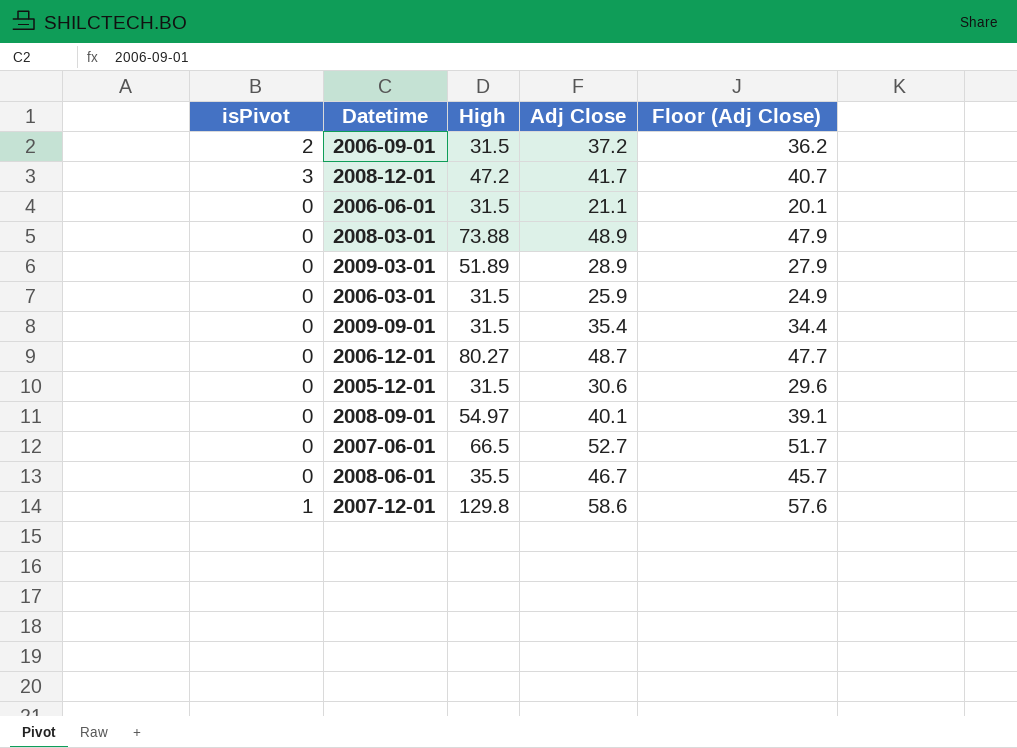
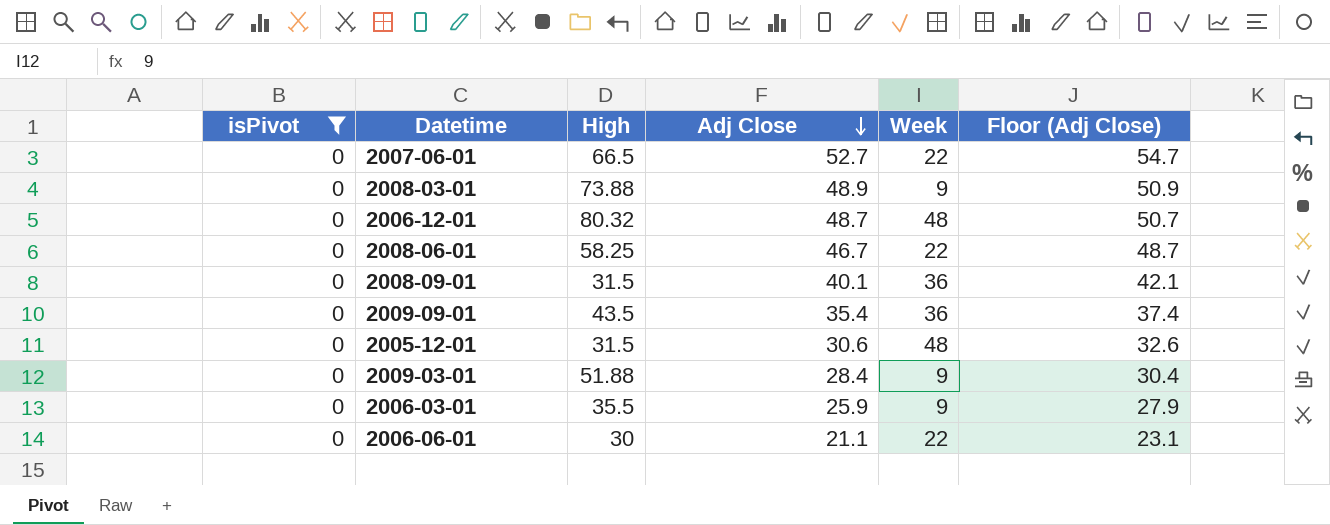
filter: none -> isPivot = 0
row order: none -> Adj Close descending
column Week | position: none -> 5
column Floor (Adj Close) | formula: [Adj Close] - 1 -> [Adj Close] + 2
2006-12-01 | High: 80.27 -> 80.32
2008-06-01 | High: 35.5 -> 58.25
2008-09-01 | High: 54.97 -> 31.5
2009-09-01 | High: 31.5 -> 43.5
2009-03-01 | High: 51.89 -> 51.88
2009-03-01 | Adj Close: 28.9 -> 28.4
2006-03-01 | High: 31.5 -> 35.5
2006-06-01 | High: 31.5 -> 30

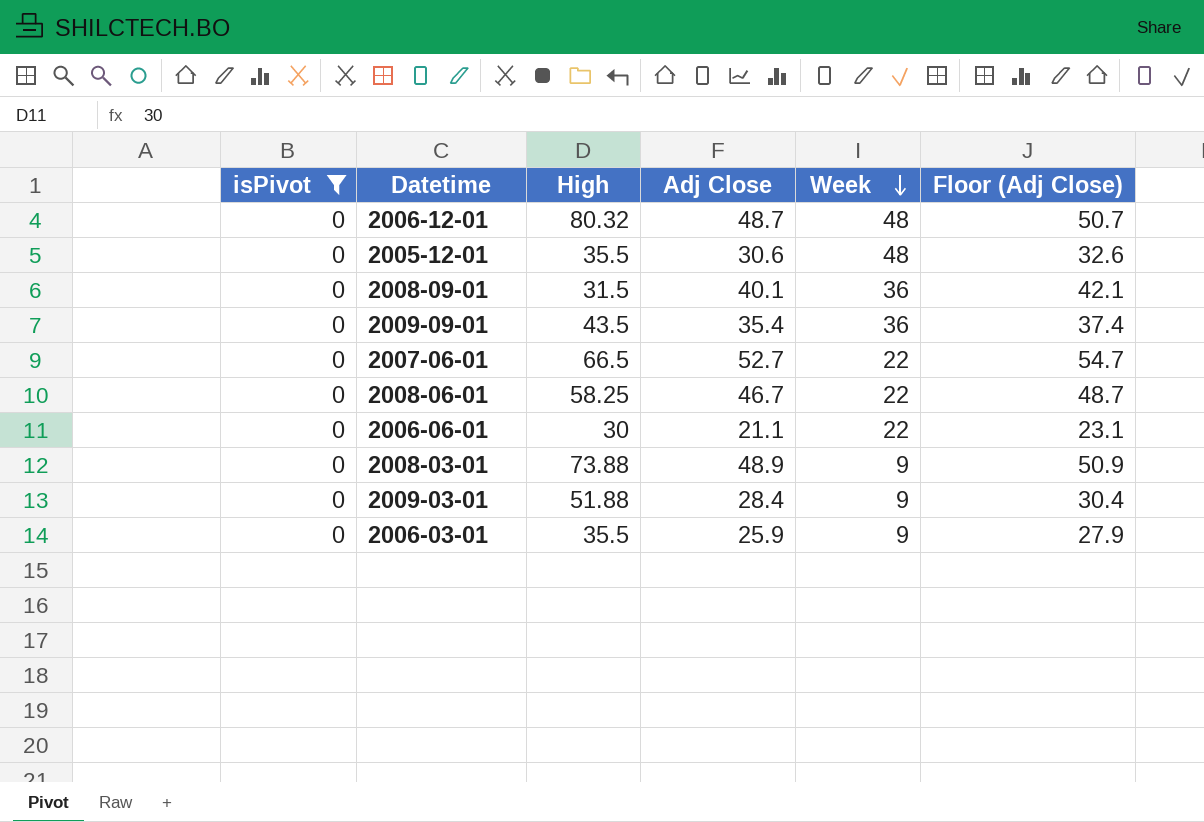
row order: Adj Close descending -> Week descending
2005-12-01 | High: 31.5 -> 35.5

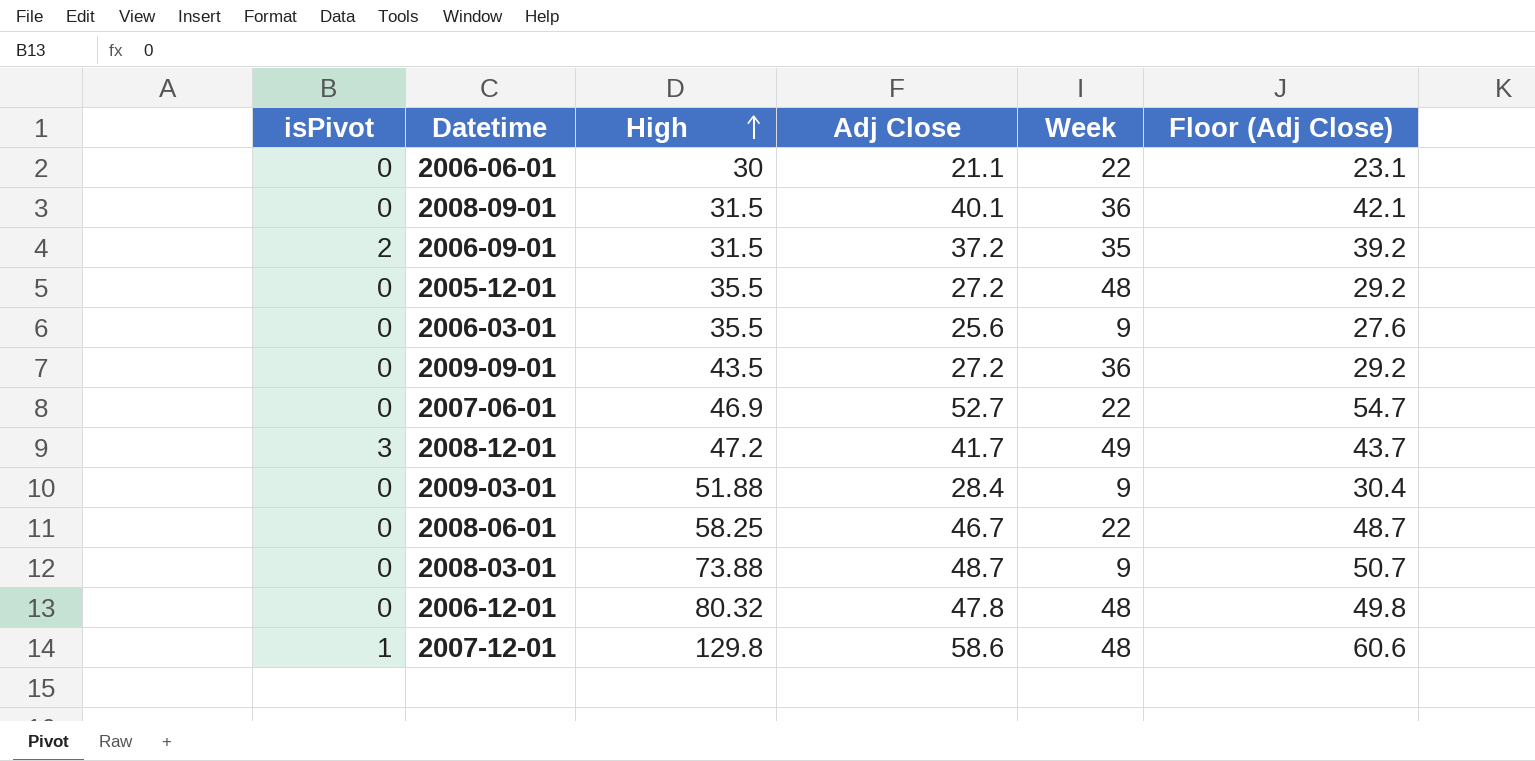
filter: isPivot = 0 -> none
row order: Week descending -> High ascending
2005-12-01 | Adj Close: 30.6 -> 27.2
2005-12-01 | Floor (Adj Close): 32.6 -> 29.2
2006-03-01 | Adj Close: 25.9 -> 25.6
2006-03-01 | Floor (Adj Close): 27.9 -> 27.6
2009-09-01 | Adj Close: 35.4 -> 27.2
2009-09-01 | Floor (Adj Close): 37.4 -> 29.2
2007-06-01 | High: 66.5 -> 46.9
2008-03-01 | Adj Close: 48.9 -> 48.7
2008-03-01 | Floor (Adj Close): 50.9 -> 50.7
2006-12-01 | Adj Close: 48.7 -> 47.8
2006-12-01 | Floor (Adj Close): 50.7 -> 49.8

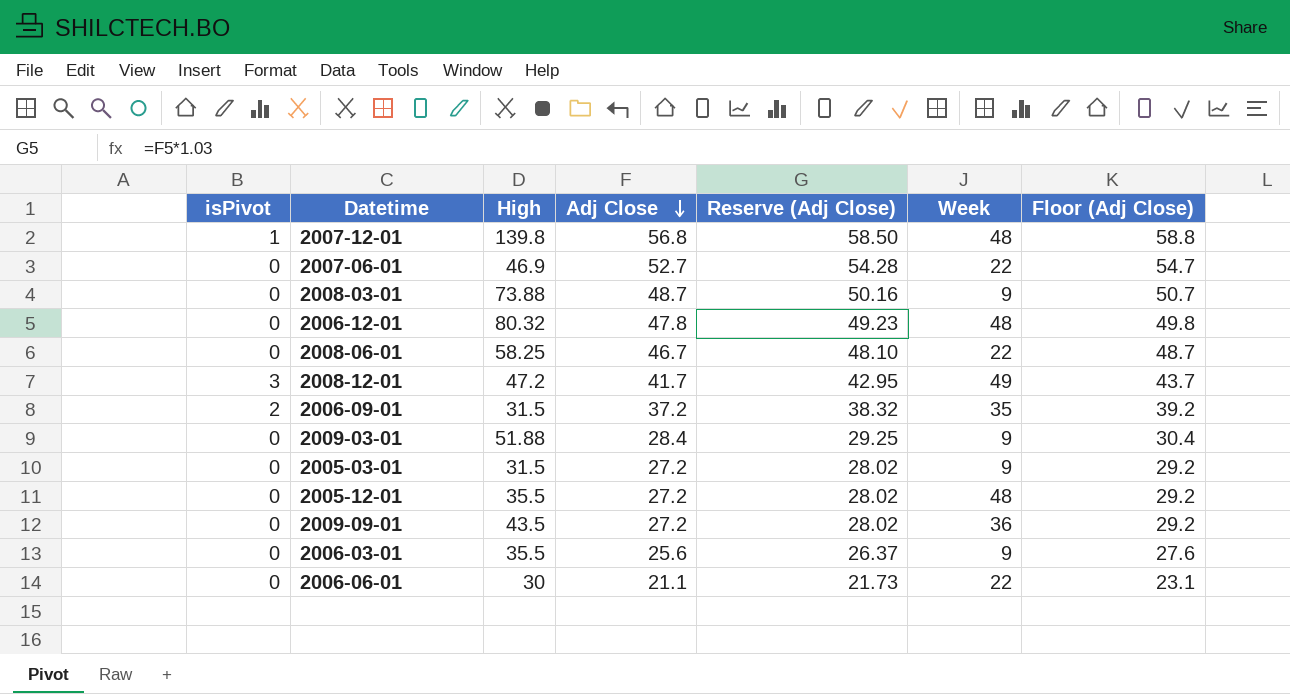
row order: High ascending -> Adj Close descending
column Reserve (Adj Close) | formula: none -> [Adj Close] * 1.03
row 2008-09-01: 0 | 31.5 | 40.1 | 36 | 42.1 -> none
2007-12-01 | High: 129.8 -> 139.8
2007-12-01 | Adj Close: 58.6 -> 56.8
2007-12-01 | Floor (Adj Close): 60.6 -> 58.8
row 2005-03-01: none -> 0 | 31.5 | 27.2 | 28.02 | 9 | 29.2

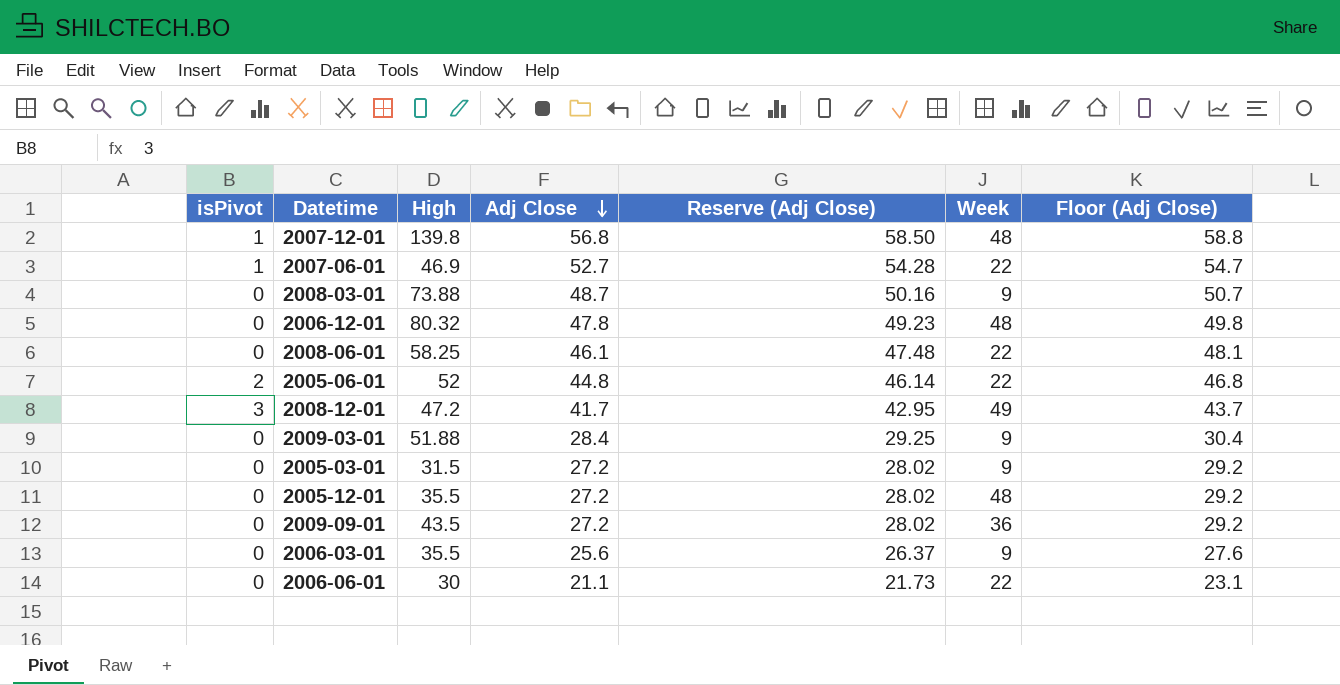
row 2006-09-01: 2 | 31.5 | 37.2 | 38.32 | 35 | 39.2 -> none
2007-06-01 | isPivot: 0 -> 1
2008-06-01 | Adj Close: 46.7 -> 46.1
2008-06-01 | Reserve (Adj Close): 48.10 -> 47.48
2008-06-01 | Floor (Adj Close): 48.7 -> 48.1
row 2005-06-01: none -> 2 | 52 | 44.8 | 46.14 | 22 | 46.8

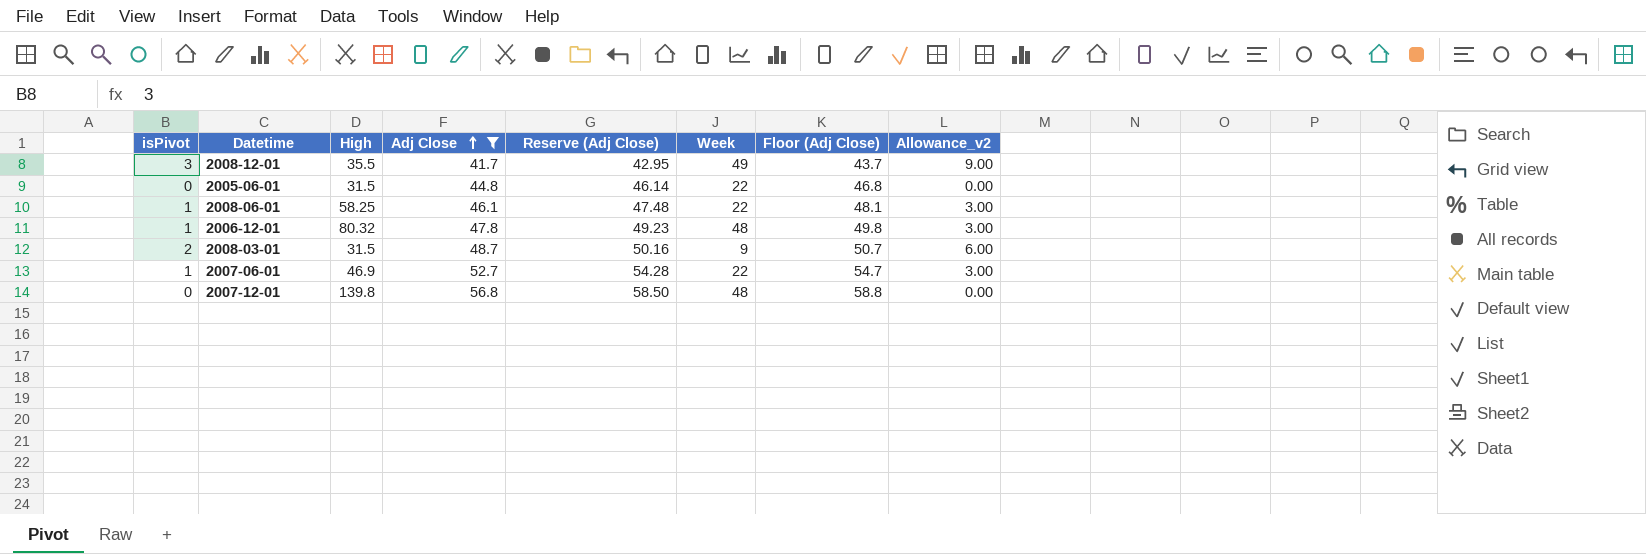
filter: none -> Adj Close >= 41.7
row order: Adj Close descending -> Adj Close ascending
column Allowance_v2 | formula: none -> [isPivot] * 3
2008-12-01 | High: 47.2 -> 35.5
2005-06-01 | isPivot: 2 -> 0
2005-06-01 | High: 52 -> 31.5
2008-06-01 | isPivot: 0 -> 1
2006-12-01 | isPivot: 0 -> 1
2008-03-01 | isPivot: 0 -> 2
2008-03-01 | High: 73.88 -> 31.5
2007-12-01 | isPivot: 1 -> 0

